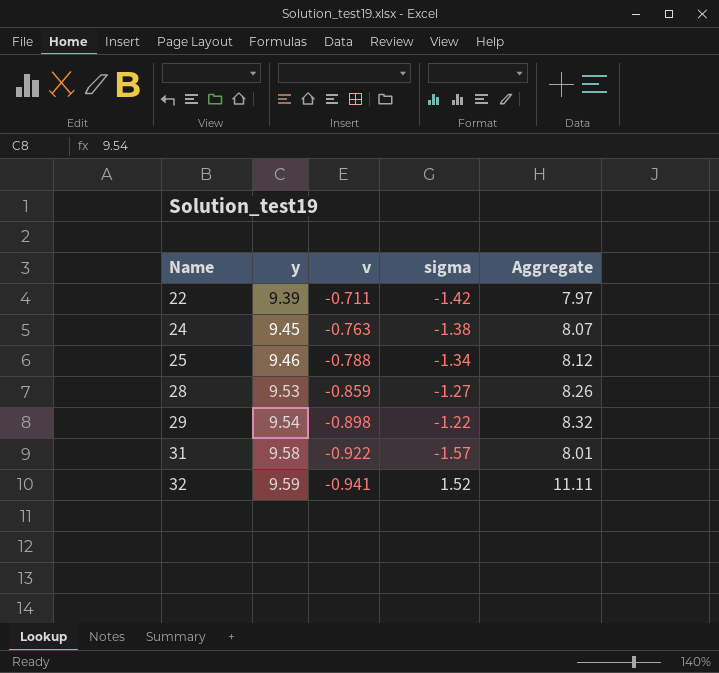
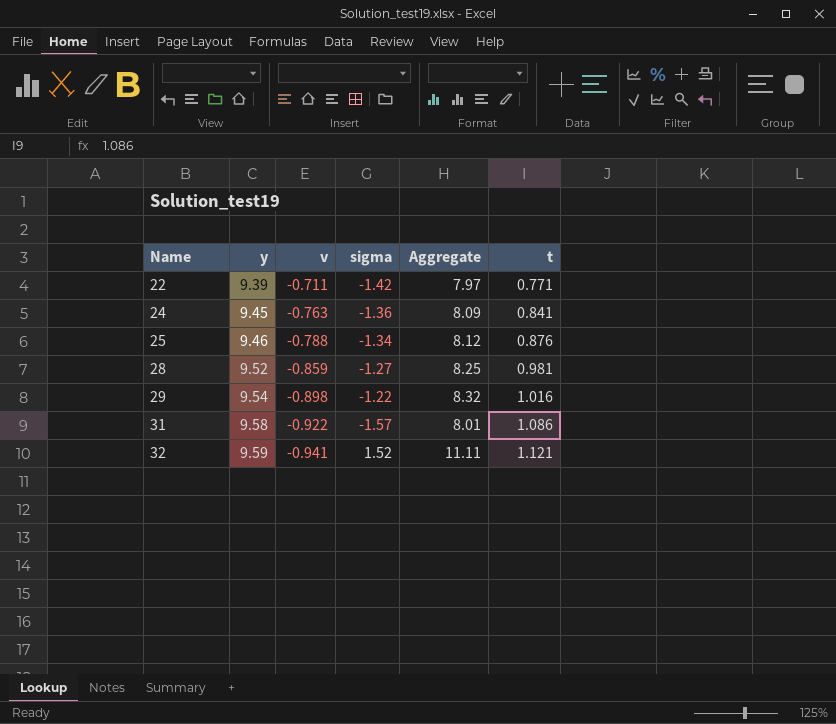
column t | position: none -> 6
24 | sigma: -1.38 -> -1.36
24 | Aggregate: 8.07 -> 8.09
28 | y: 9.53 -> 9.52
28 | Aggregate: 8.26 -> 8.25

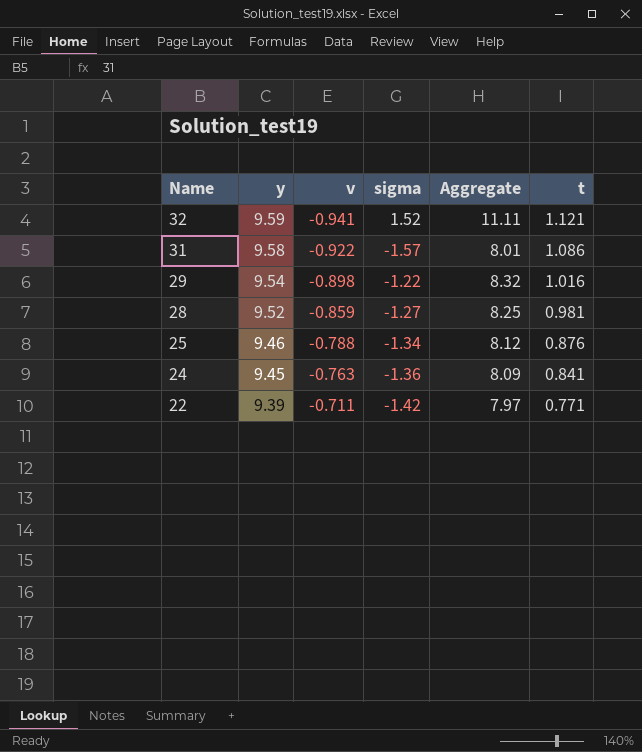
row order: Name ascending -> Name descending

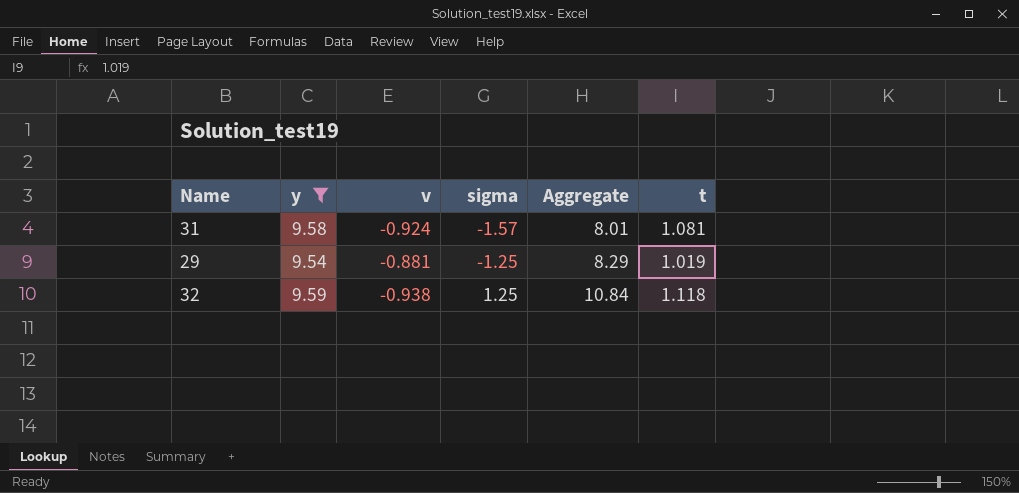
filter: none -> y >= 9.54
row order: Name descending -> sigma ascending
31 | v: -0.922 -> -0.924
31 | t: 1.086 -> 1.081
29 | v: -0.898 -> -0.881
29 | sigma: -1.22 -> -1.25
29 | Aggregate: 8.32 -> 8.29
29 | t: 1.016 -> 1.019
32 | v: -0.941 -> -0.938
32 | sigma: 1.52 -> 1.25
32 | Aggregate: 11.11 -> 10.84
32 | t: 1.121 -> 1.118

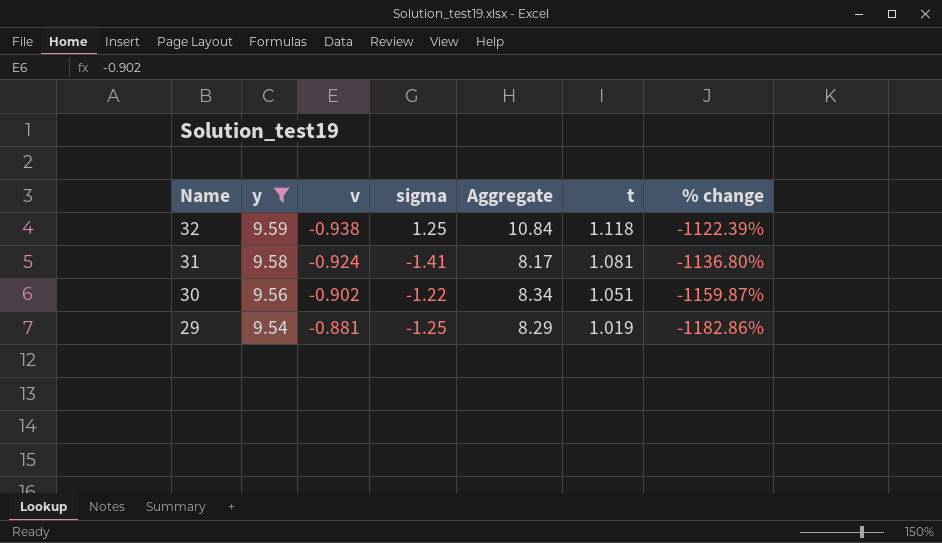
row order: sigma ascending -> Name descending
column % change | formula: none -> ([y] - [v]) / [v]
31 | sigma: -1.57 -> -1.41
31 | Aggregate: 8.01 -> 8.17
row 30: none -> 9.56 | -0.902 | -1.22 | 8.34 | 1.051 | -1159.87%

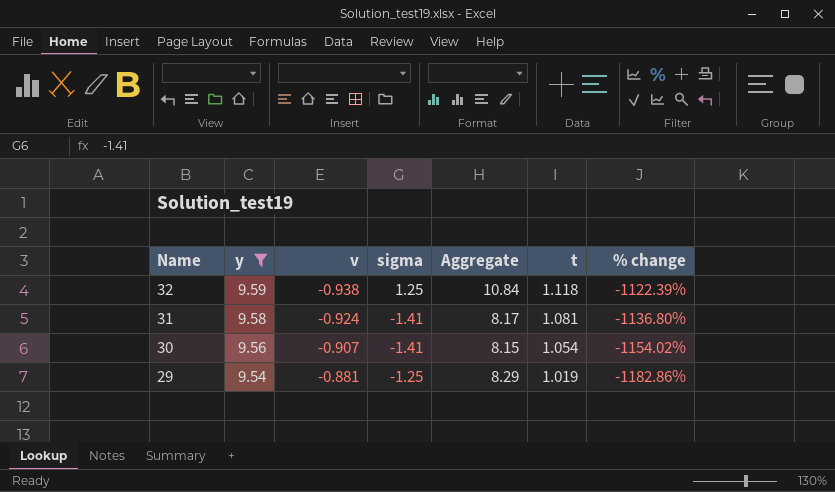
30 | v: -0.902 -> -0.907
30 | sigma: -1.22 -> -1.41
30 | Aggregate: 8.34 -> 8.15
30 | t: 1.051 -> 1.054
30 | % change: -1159.87% -> -1154.02%

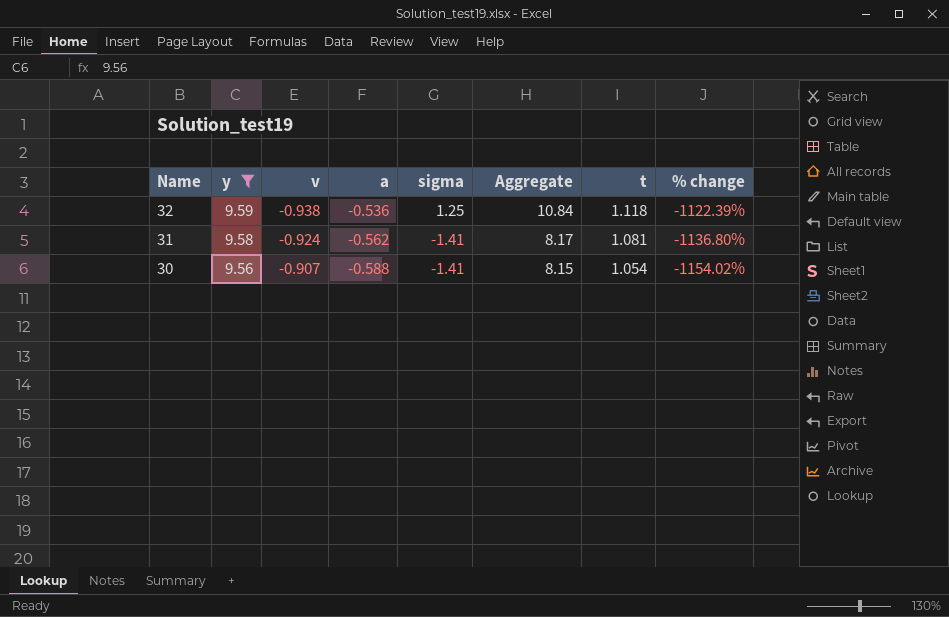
column a | position: none -> 4
row 29: 9.54 | -0.881 | -1.25 | 8.29 | 1.019 | -1182.86% -> none

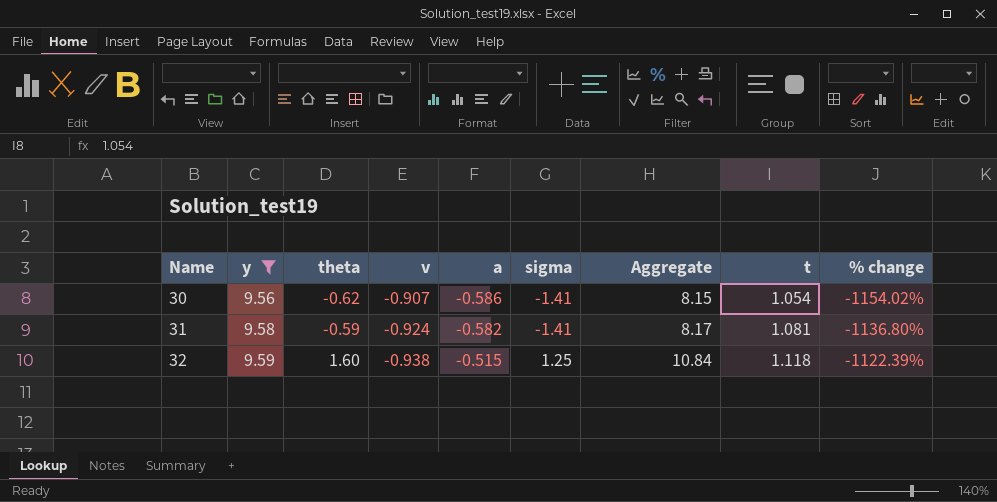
row order: Name descending -> Name ascending
column theta | position: none -> 3
30 | a: -0.588 -> -0.586
31 | a: -0.562 -> -0.582
32 | a: -0.536 -> -0.515

